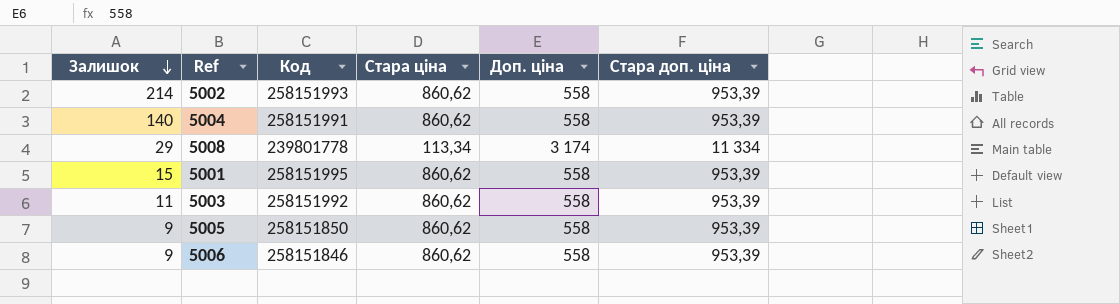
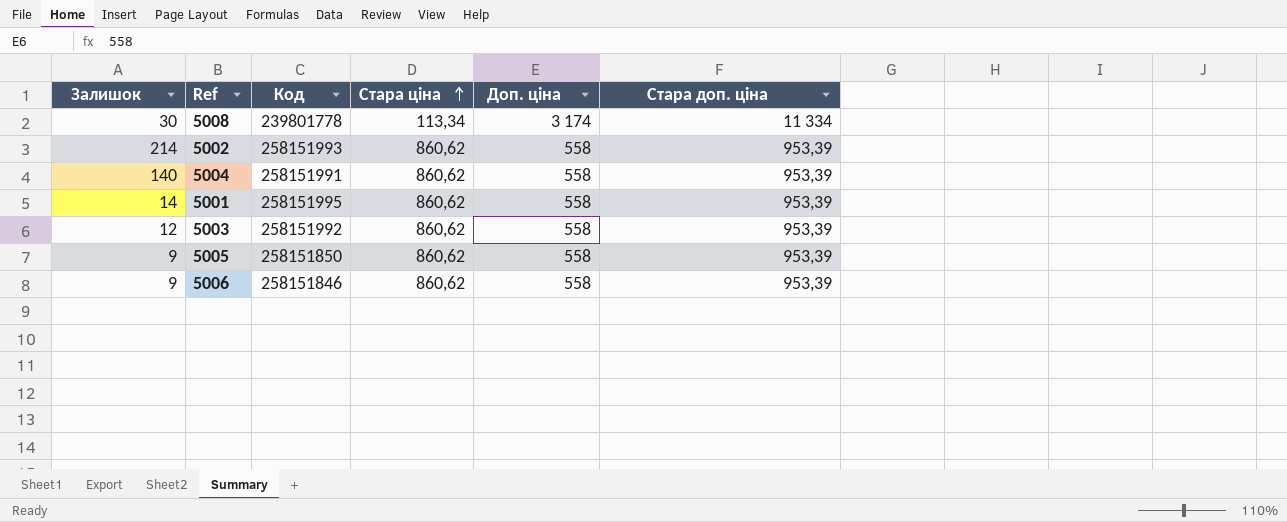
row order: Залишок descending -> Стара ціна ascending
5008 | Залишок: 29 -> 30
5001 | Залишок: 15 -> 14
5003 | Залишок: 11 -> 12

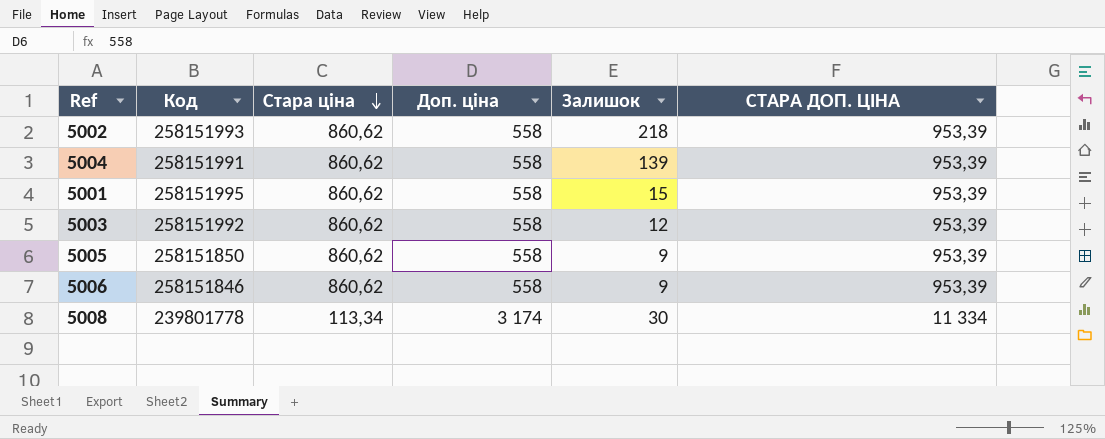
row order: Стара ціна ascending -> Стара ціна descending
column Залишок | position: 1 -> 5
column name: Стара доп. ціна -> СТАРА ДОП. ЦІНА
5002 | Залишок: 214 -> 218
5004 | Залишок: 140 -> 139
5001 | Залишок: 14 -> 15

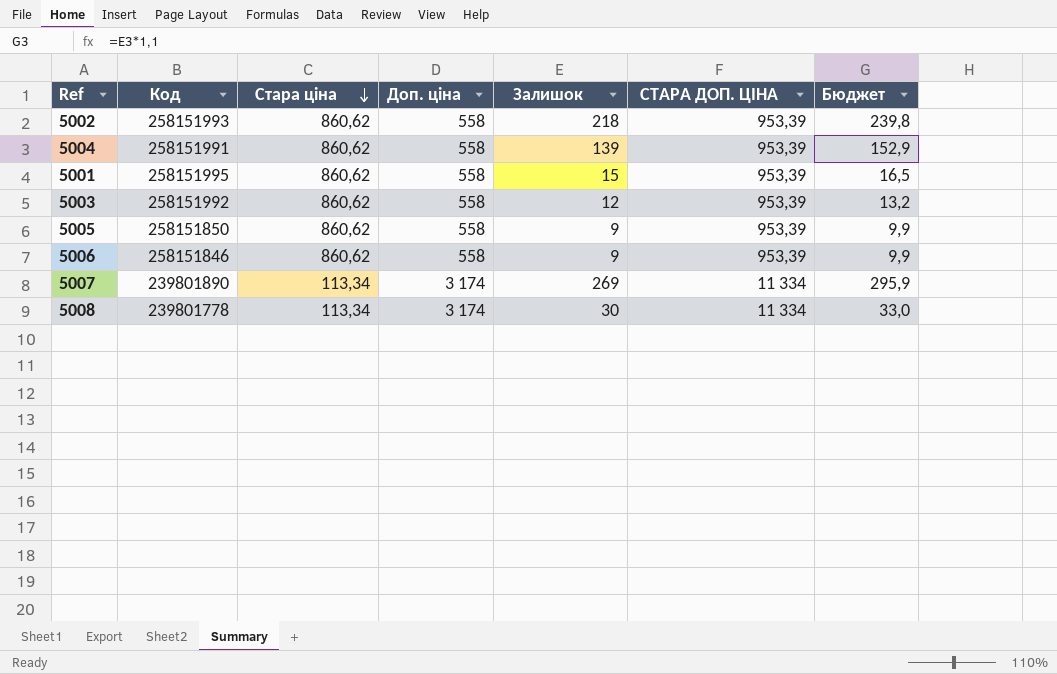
column Бюджет | formula: none -> [Залишок] * 1,1
row 5007: none -> 239801890 | 113,34 | 3 174 | 269 | 11 334 | 295,9

